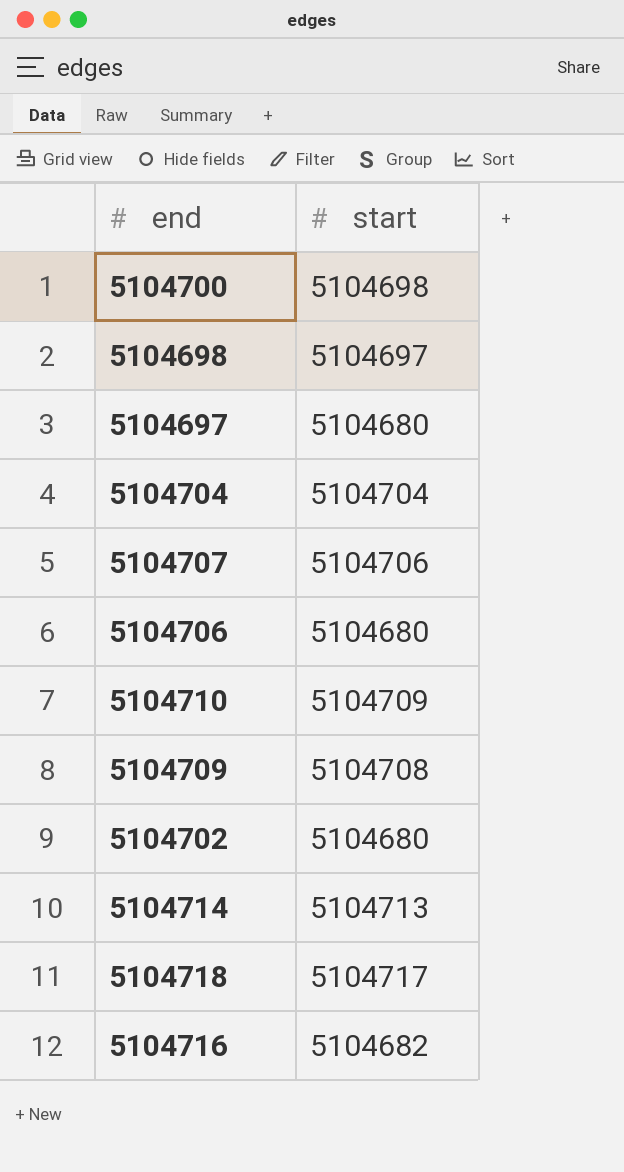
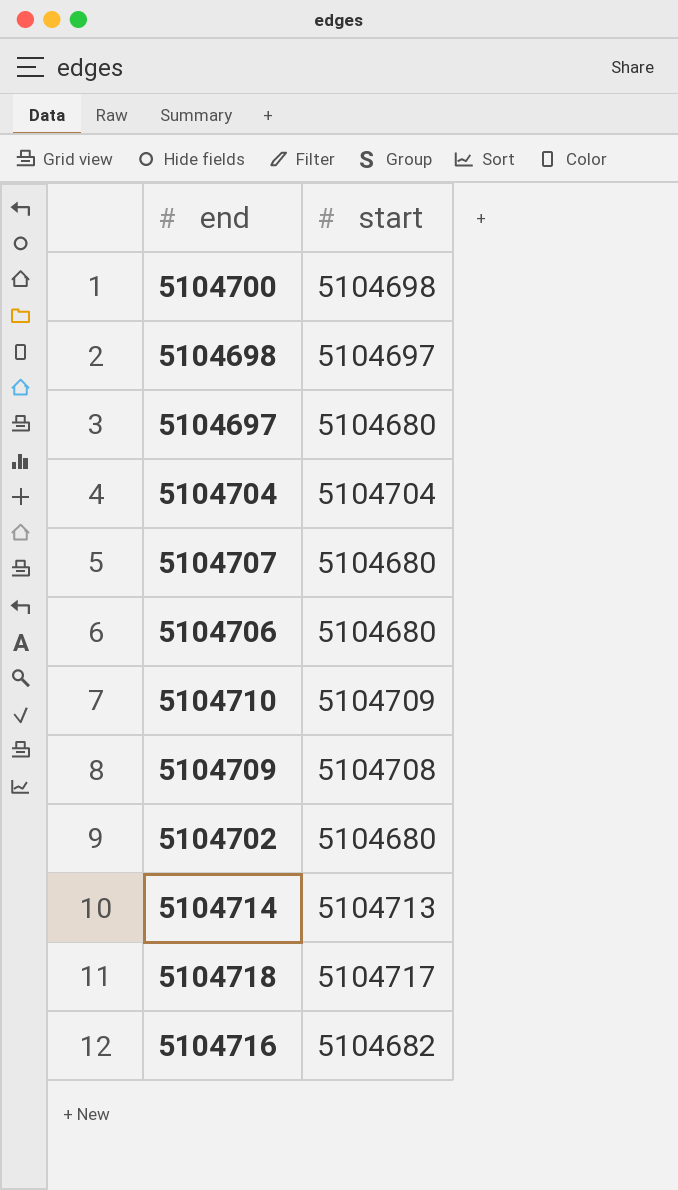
5104707 | start: 5104706 -> 5104680

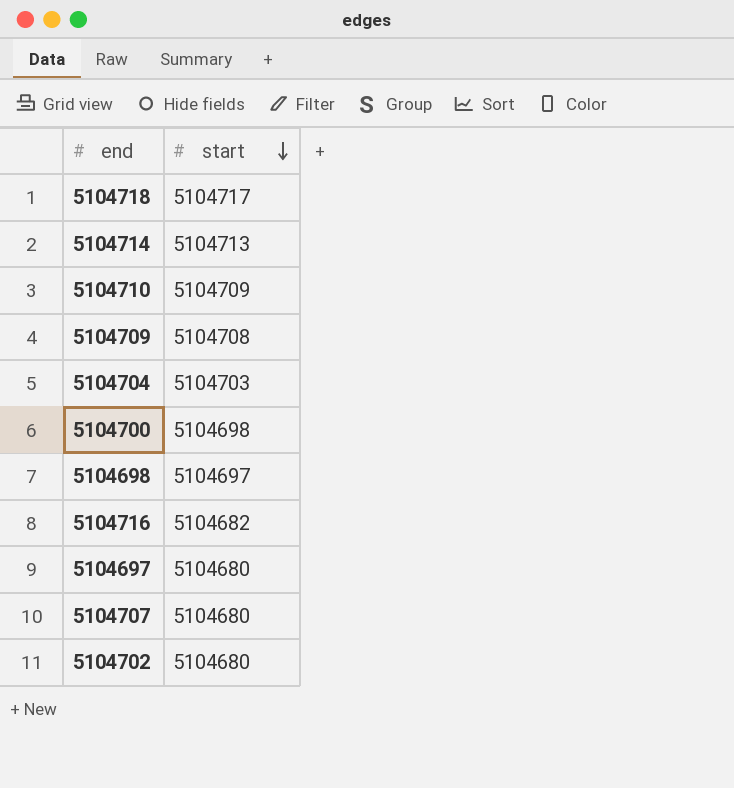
row order: none -> start descending
row 5104706: 5104680 -> none
5104704 | start: 5104704 -> 5104703

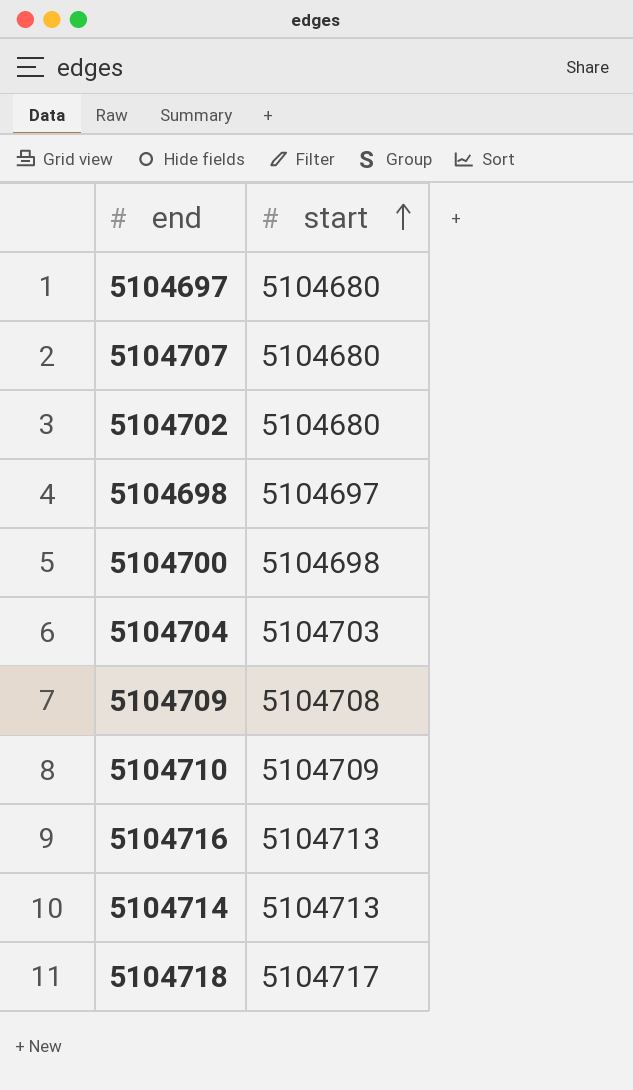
row order: start descending -> start ascending
5104716 | start: 5104682 -> 5104713

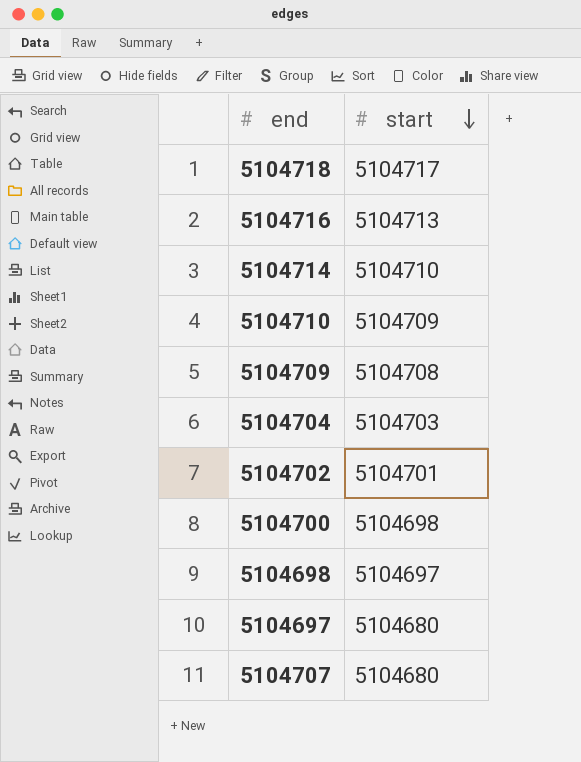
row order: start ascending -> start descending
5104714 | start: 5104713 -> 5104710
5104702 | start: 5104680 -> 5104701

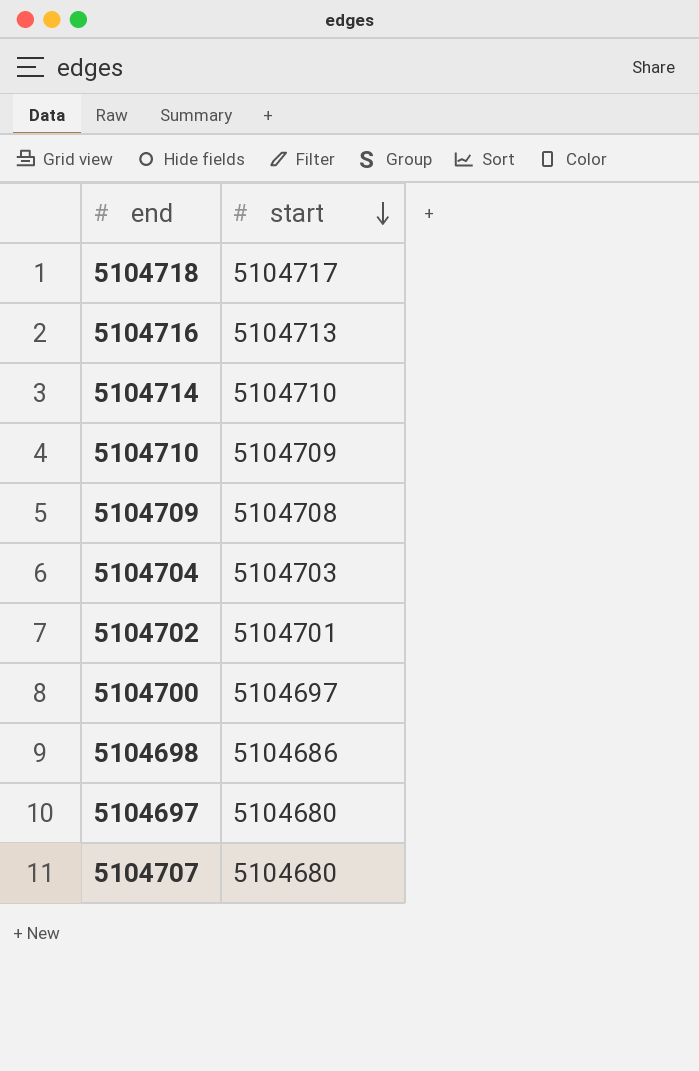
5104700 | start: 5104698 -> 5104697
5104698 | start: 5104697 -> 5104686

